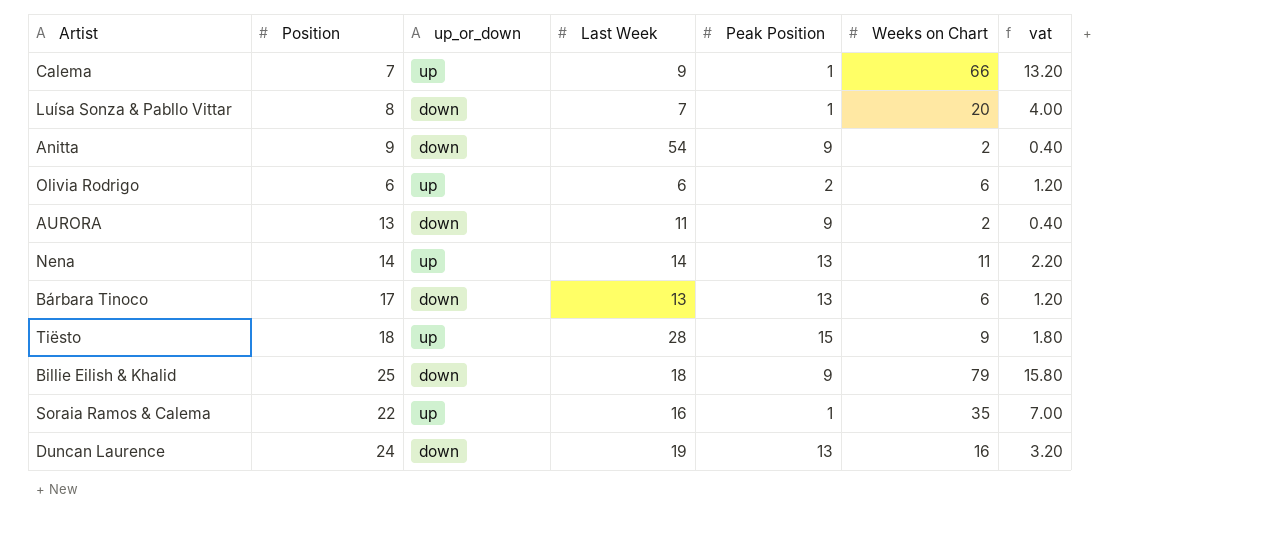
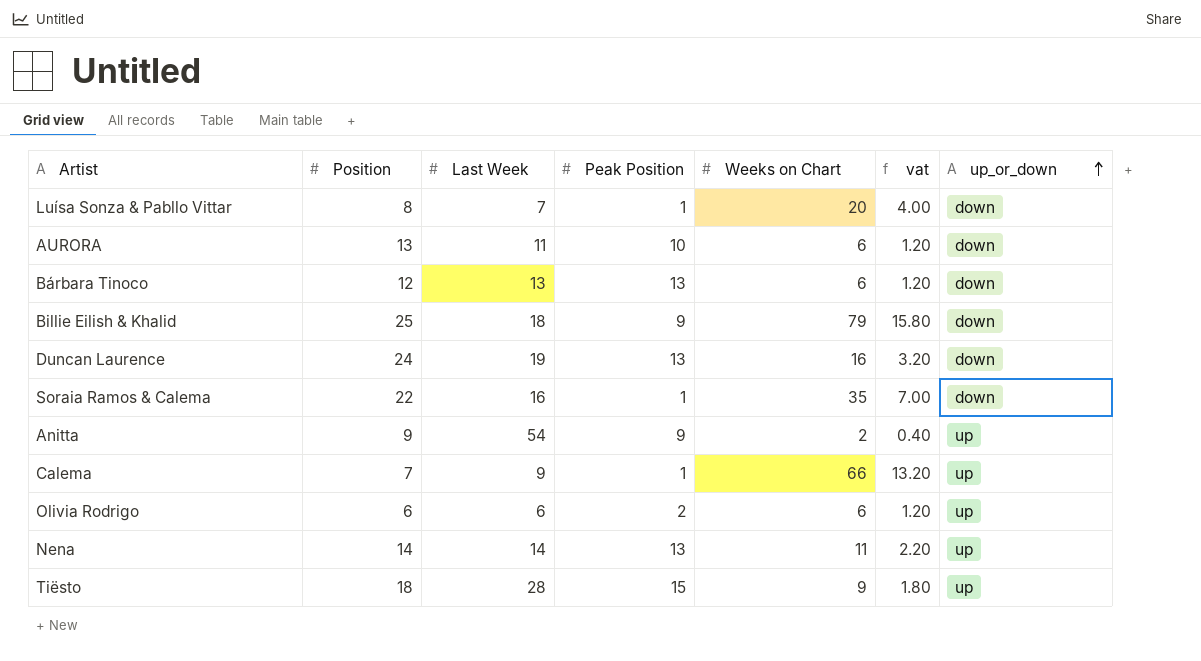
row order: none -> up_or_down ascending
column up_or_down | position: 3 -> 7
AURORA | Peak Position: 9 -> 10
AURORA | Weeks on Chart: 2 -> 6
AURORA | vat: 0.40 -> 1.20
Bárbara Tinoco | Position: 17 -> 12
Soraia Ramos & Calema | up_or_down: up -> down
Anitta | up_or_down: down -> up

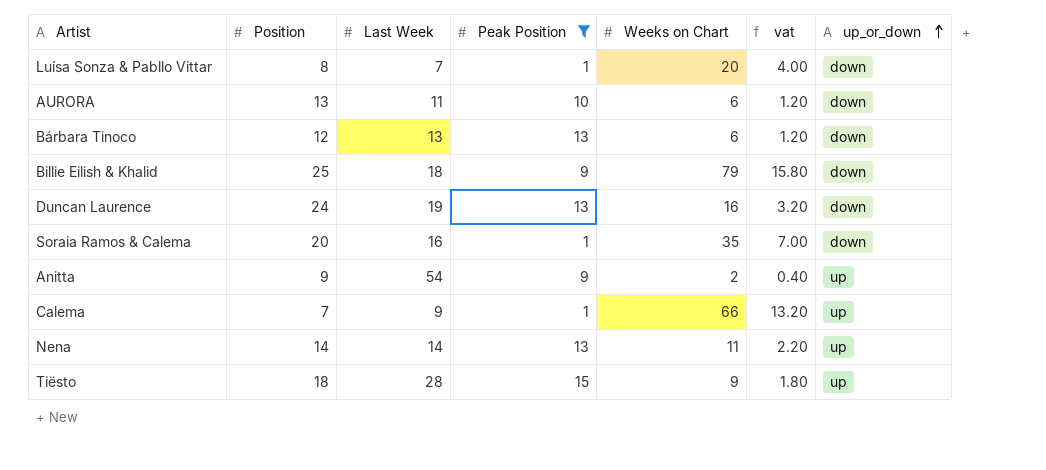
filter: none -> Peak Position != 2
Soraia Ramos & Calema | Position: 22 -> 20

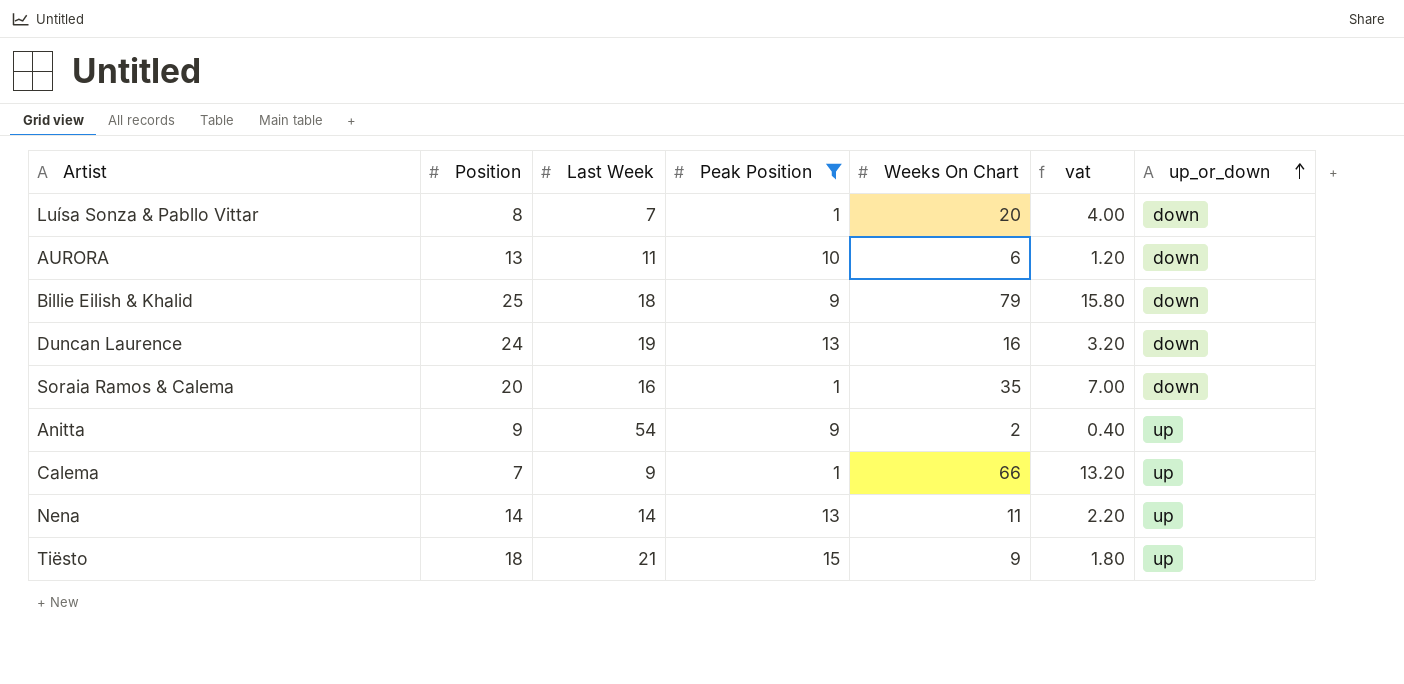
column name: Weeks on Chart -> Weeks On Chart
row Bárbara Tinoco: 12 | 13 | 13 | 6 | 1.20 | down -> none
Tiësto | Last Week: 28 -> 21

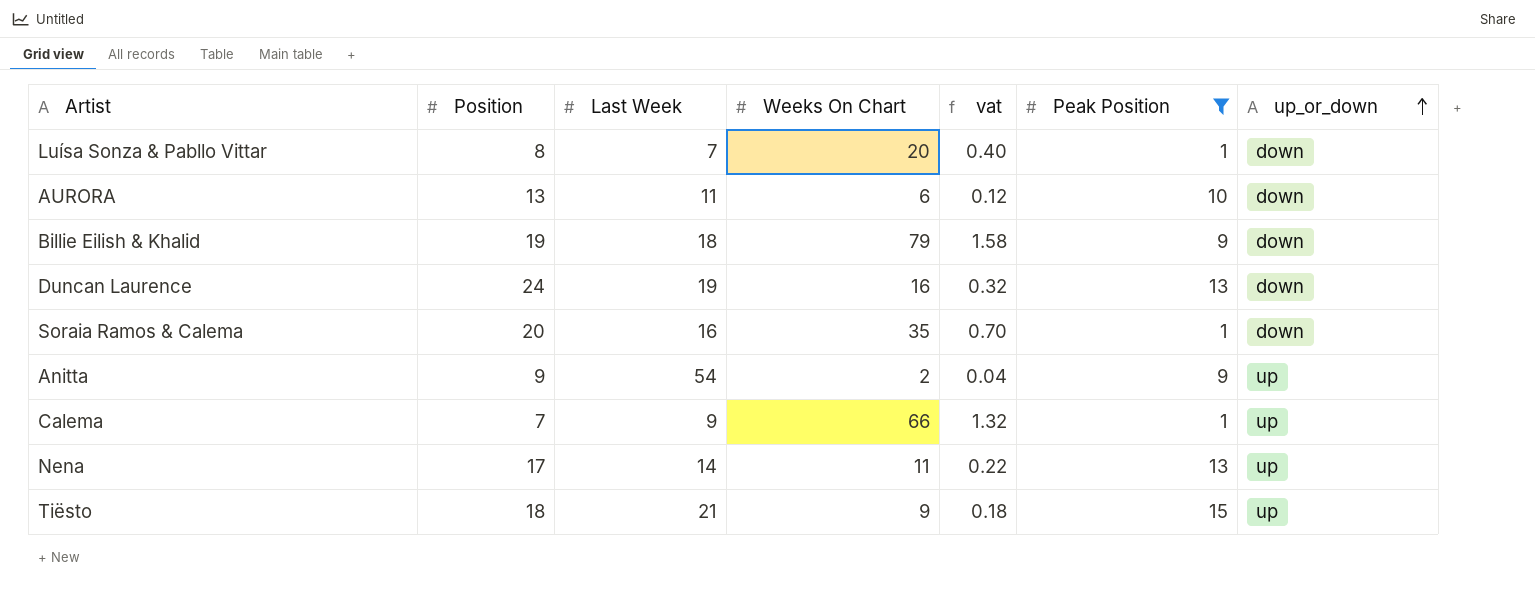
column vat | formula: [Weeks On Chart] * 0.2 -> [Weeks On Chart] * 0.02
column Peak Position | position: 4 -> 6
Billie Eilish & Khalid | Position: 25 -> 19
Nena | Position: 14 -> 17

